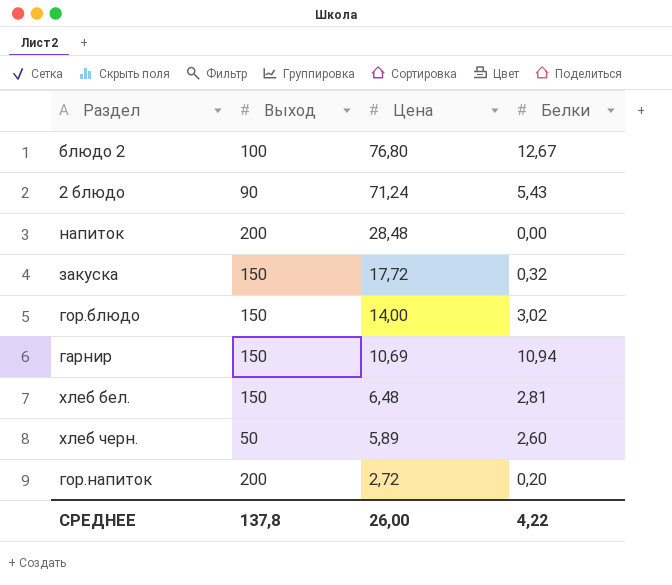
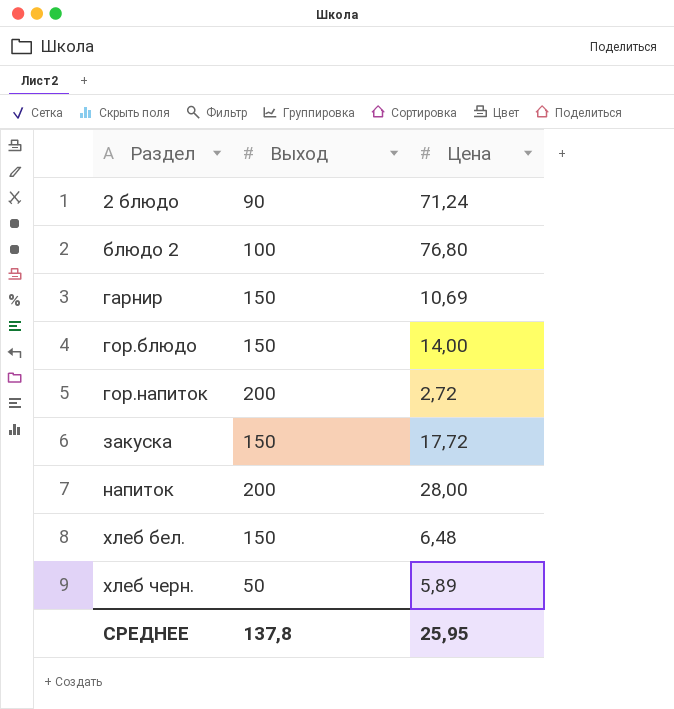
row order: Цена descending -> Раздел ascending
column Белки | position: 4 -> none
напиток | Цена: 28,48 -> 28,00
СРЕДНЕЕ | Цена: 26,00 -> 25,95

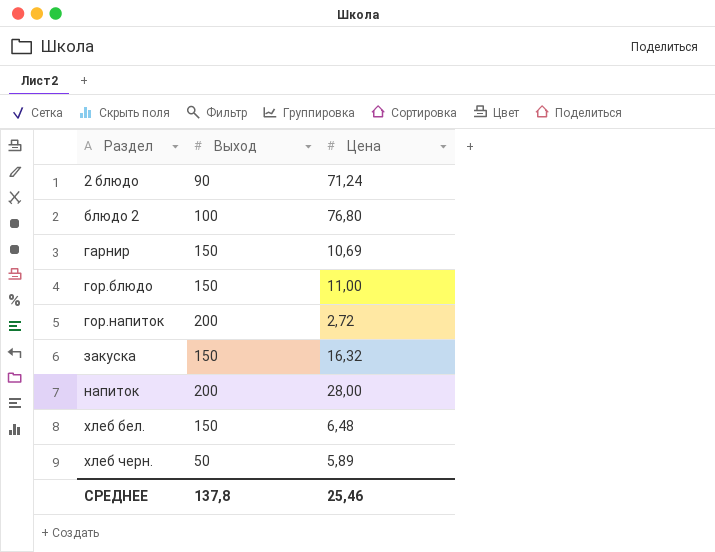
гор.блюдо | Цена: 14,00 -> 11,00
закуска | Цена: 17,72 -> 16,32
СРЕДНЕЕ | Цена: 25,95 -> 25,46

